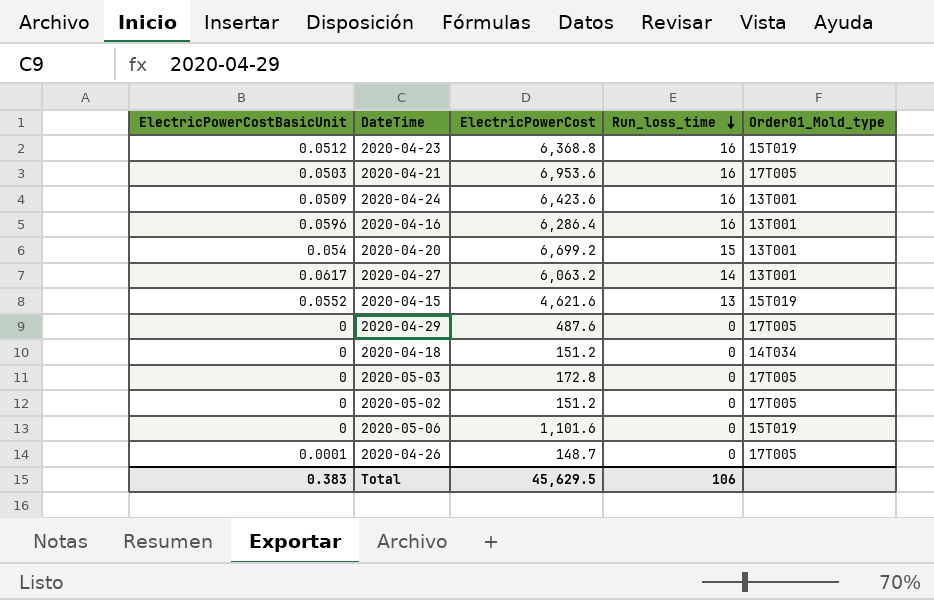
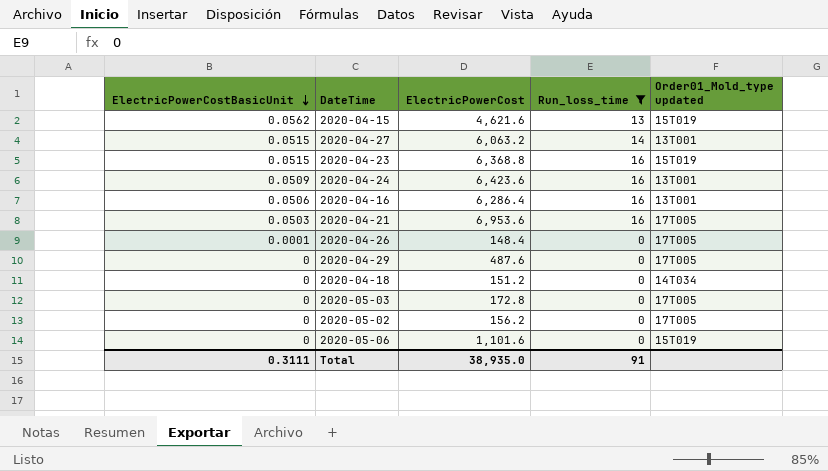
filter: none -> Run_loss_time != 15
row order: Run_loss_time descending -> ElectricPowerCostBasicUnit descending
column name: Order01_Mold_type -> Order01_Mold_type updated
2020-04-15 | ElectricPowerCostBasicUnit: 0.0552 -> 0.0562
2020-04-27 | ElectricPowerCostBasicUnit: 0.0617 -> 0.0515
2020-04-23 | ElectricPowerCostBasicUnit: 0.0512 -> 0.0515
2020-04-16 | ElectricPowerCostBasicUnit: 0.0596 -> 0.0506
2020-04-26 | ElectricPowerCost: 148.7 -> 148.4
2020-05-02 | ElectricPowerCost: 151.2 -> 156.2
Total | ElectricPowerCostBasicUnit: 0.383 -> 0.3111
Total | ElectricPowerCost: 45,629.5 -> 38,935.0
Total | Run_loss_time: 106 -> 91

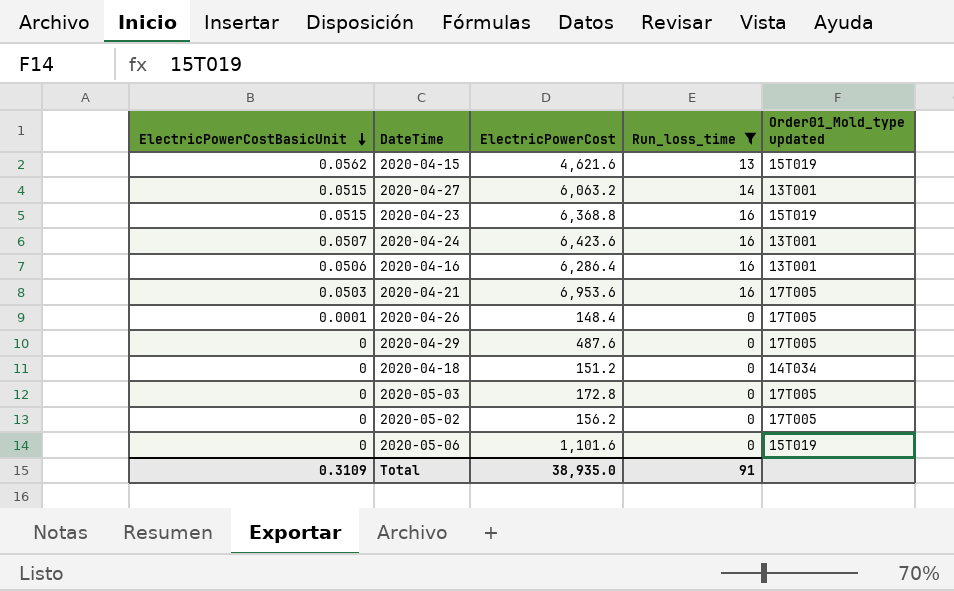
2020-04-24 | ElectricPowerCostBasicUnit: 0.0509 -> 0.0507
Total | ElectricPowerCostBasicUnit: 0.3111 -> 0.3109

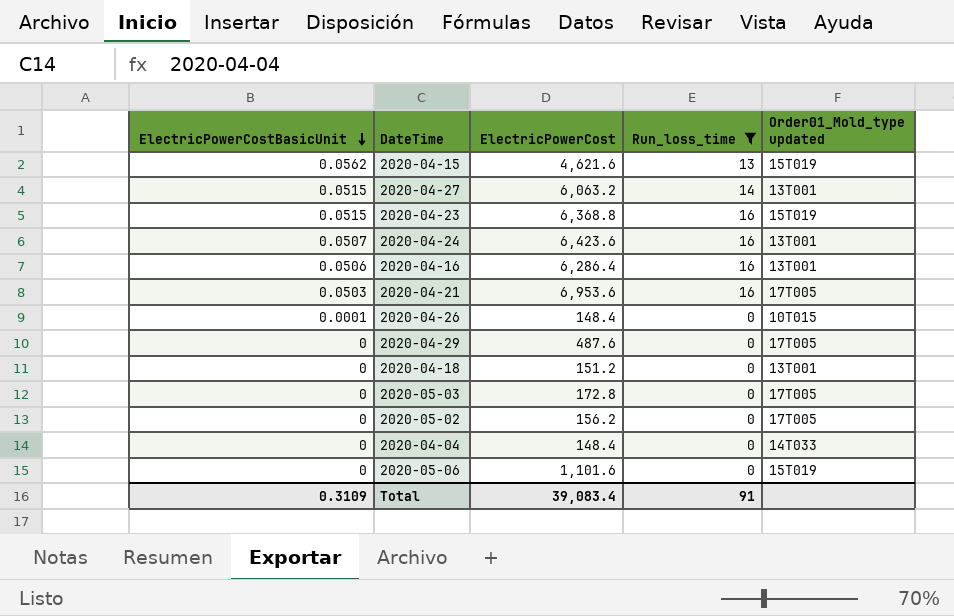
2020-04-26 | Order01_Mold_type updated: 17T005 -> 10T015
2020-04-18 | Order01_Mold_type updated: 14T034 -> 13T001
row 2020-04-04: none -> 0 | 148.4 | 0 | 14T033
Total | ElectricPowerCost: 38,935.0 -> 39,083.4

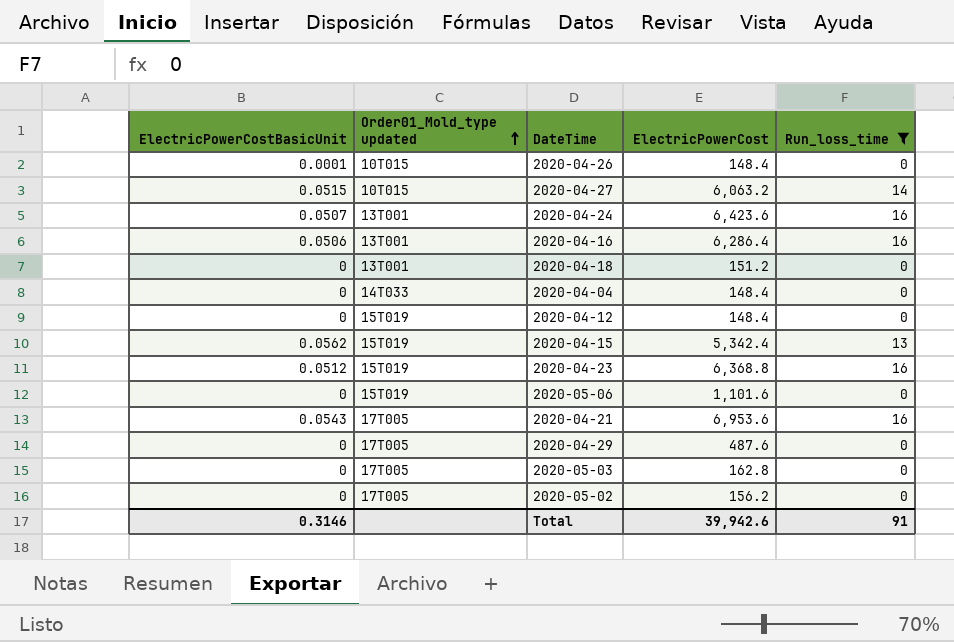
row order: ElectricPowerCostBasicUnit descending -> Order01_Mold_type updated ascending
column Order01_Mold_type updated | position: 5 -> 2
2020-04-27 | Order01_Mold_type updated: 13T001 -> 10T015
row 2020-04-12: none -> 0 | 15T019 | 148.4 | 0
2020-04-15 | ElectricPowerCost: 4,621.6 -> 5,342.4
2020-04-23 | ElectricPowerCostBasicUnit: 0.0515 -> 0.0512
2020-04-21 | ElectricPowerCostBasicUnit: 0.0503 -> 0.0543
2020-05-03 | ElectricPowerCost: 172.8 -> 162.8
Total | ElectricPowerCostBasicUnit: 0.3109 -> 0.3146
Total | ElectricPowerCost: 39,083.4 -> 39,942.6

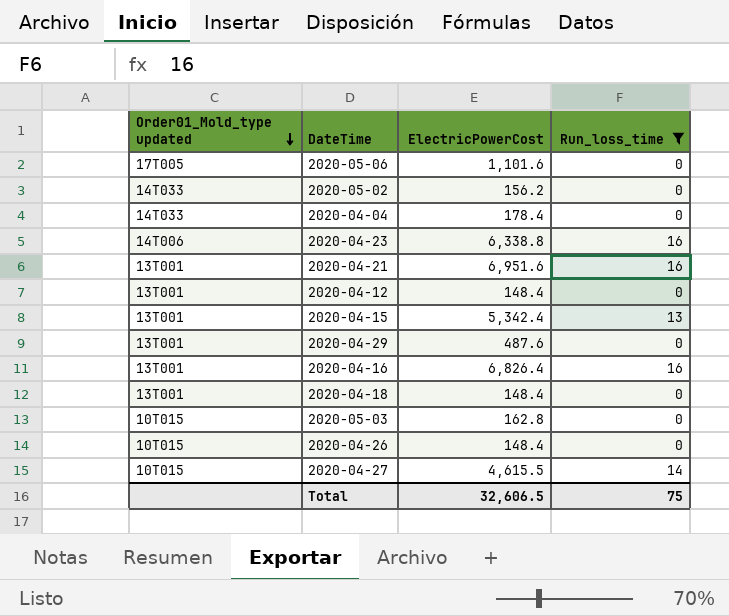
row order: Order01_Mold_type updated ascending -> Order01_Mold_type updated descending
column ElectricPowerCostBasicUnit | position: 1 -> none
row 2020-04-24: 0.0507 | 13T001 | 6,423.6 | 16 -> none
2020-05-06 | Order01_Mold_type updated: 15T019 -> 17T005
2020-05-02 | Order01_Mold_type updated: 17T005 -> 14T033
2020-04-04 | ElectricPowerCost: 148.4 -> 178.4
2020-04-23 | Order01_Mold_type updated: 15T019 -> 14T006
2020-04-23 | ElectricPowerCost: 6,368.8 -> 6,338.8
2020-04-21 | Order01_Mold_type updated: 17T005 -> 13T001
2020-04-21 | ElectricPowerCost: 6,953.6 -> 6,951.6
2020-04-12 | Order01_Mold_type updated: 15T019 -> 13T001
2020-04-15 | Order01_Mold_type updated: 15T019 -> 13T001
2020-04-29 | Order01_Mold_type updated: 17T005 -> 13T001
2020-04-16 | ElectricPowerCost: 6,286.4 -> 6,826.4
2020-04-18 | ElectricPowerCost: 151.2 -> 148.4
2020-05-03 | Order01_Mold_type updated: 17T005 -> 10T015
2020-04-27 | ElectricPowerCost: 6,063.2 -> 4,615.5
Total | ElectricPowerCost: 39,942.6 -> 32,606.5
Total | Run_loss_time: 91 -> 75

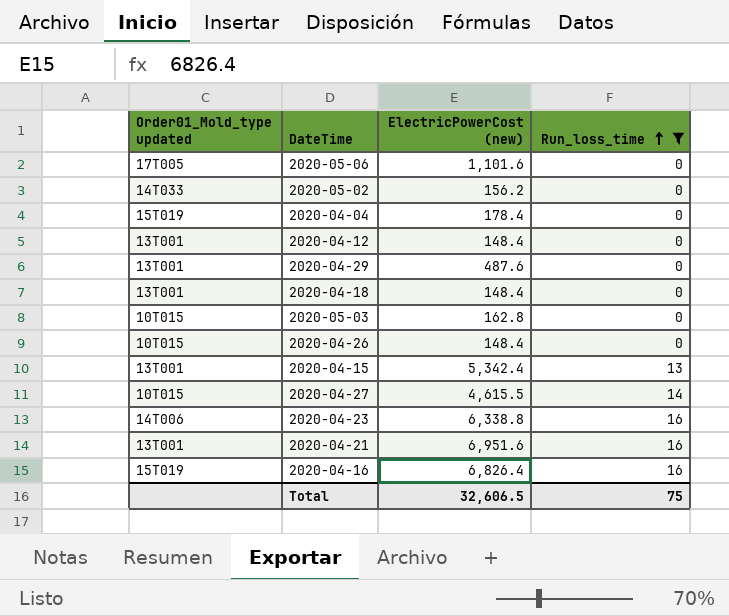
row order: Order01_Mold_type updated descending -> Run_loss_time ascending
column name: ElectricPowerCost -> ElectricPowerCost (new)
2020-04-04 | Order01_Mold_type updated: 14T033 -> 15T019
2020-04-16 | Order01_Mold_type updated: 13T001 -> 15T019

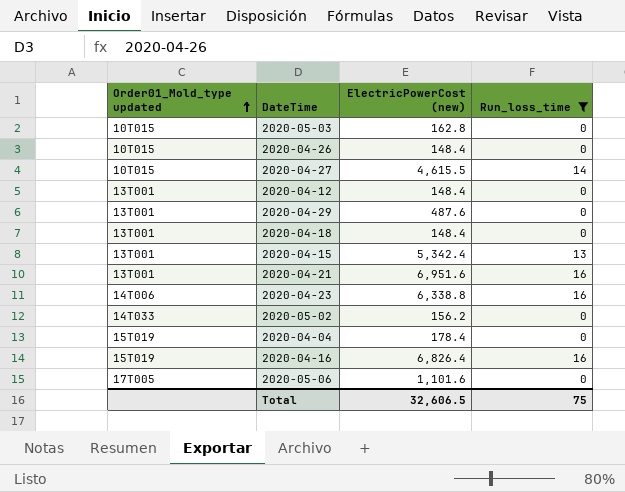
row order: Run_loss_time ascending -> Order01_Mold_type updated ascending

